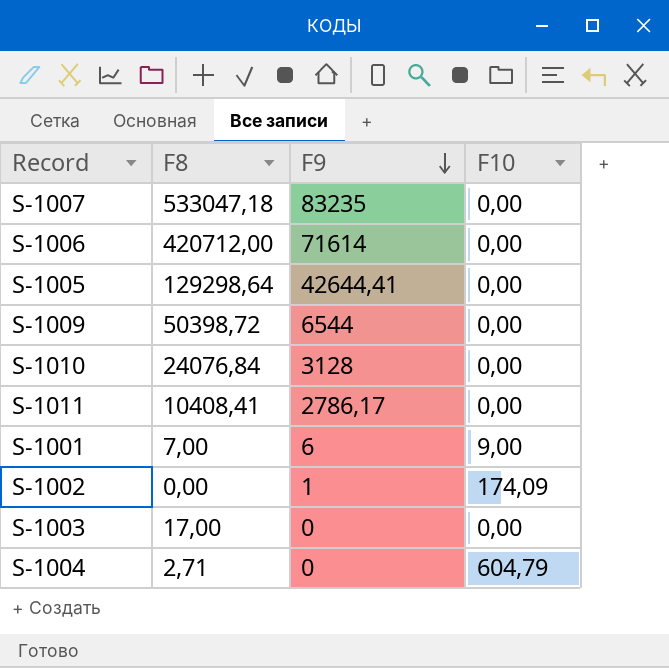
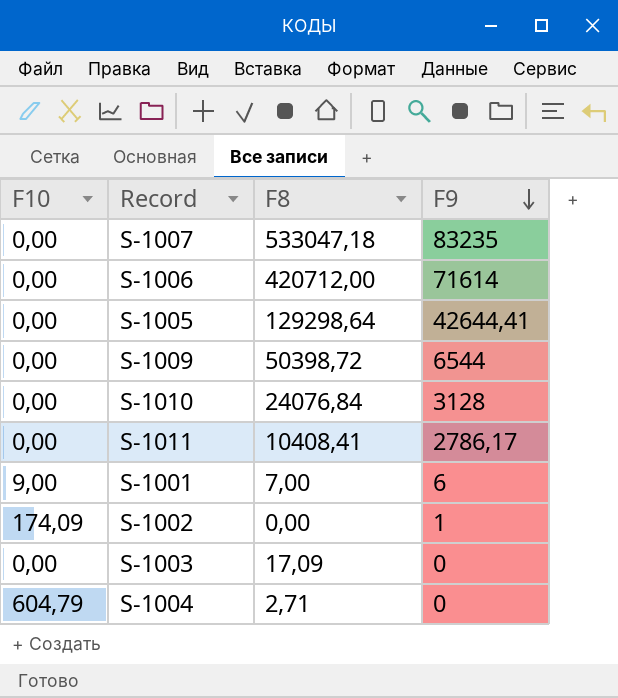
column F10 | position: 4 -> 1
S-1003 | F8: 17,00 -> 17,09

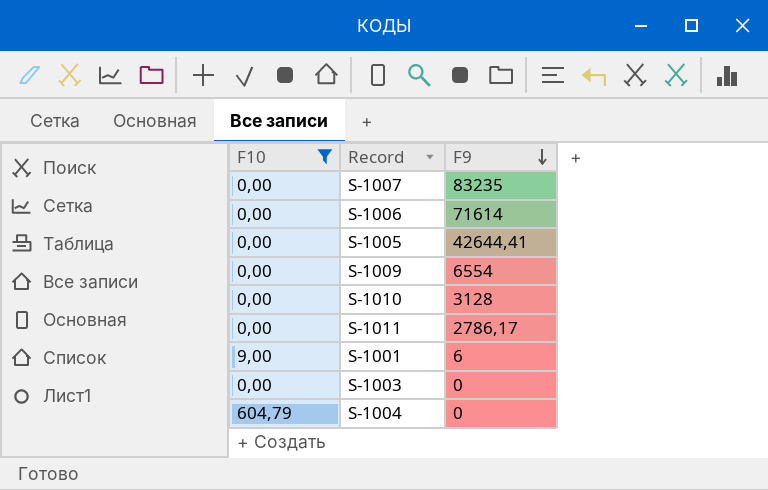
filter: none -> F10 != 174,09
column F8 | position: 3 -> none
S-1009 | F9: 6544 -> 6554

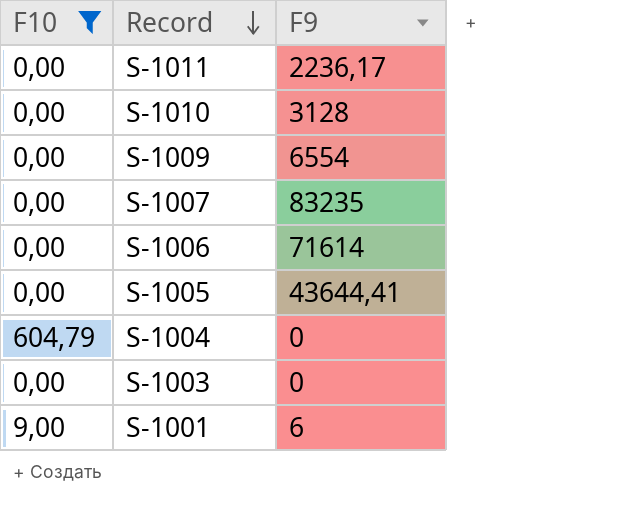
row order: F9 descending -> Record descending
S-1011 | F9: 2786,17 -> 2236,17
S-1005 | F9: 42644,41 -> 43644,41

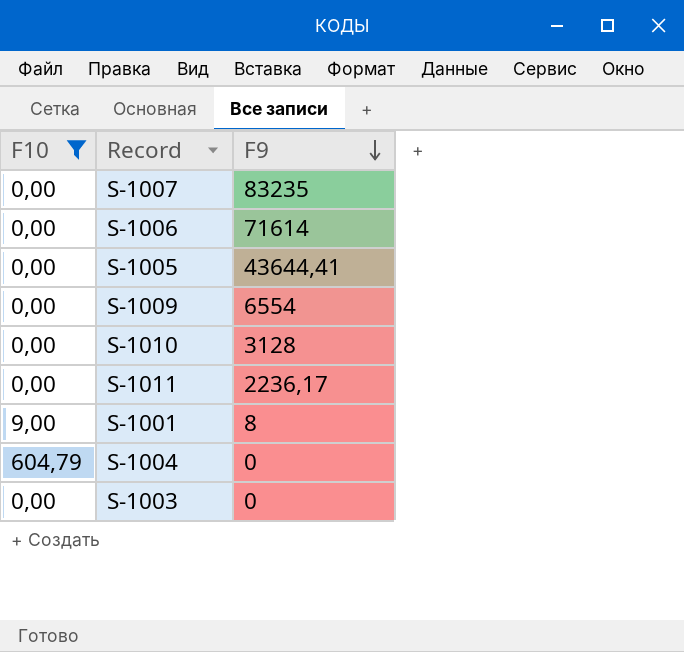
row order: Record descending -> F9 descending
S-1001 | F9: 6 -> 8

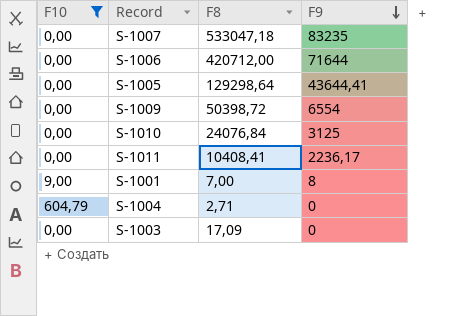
column F8 | position: none -> 3
S-1006 | F9: 71614 -> 71644
S-1010 | F9: 3128 -> 3125

